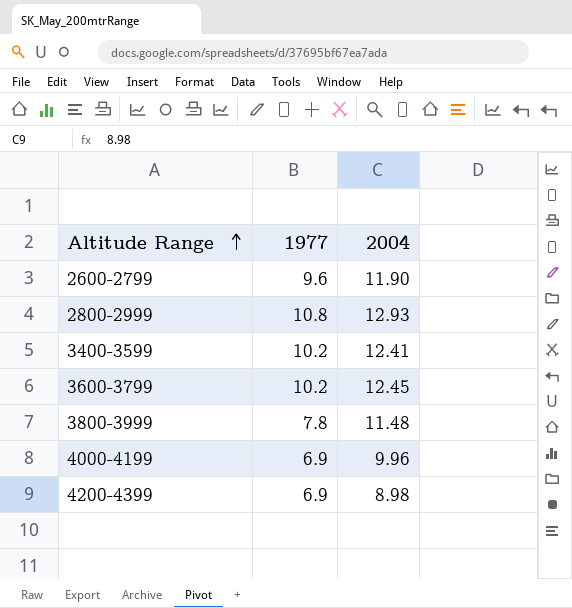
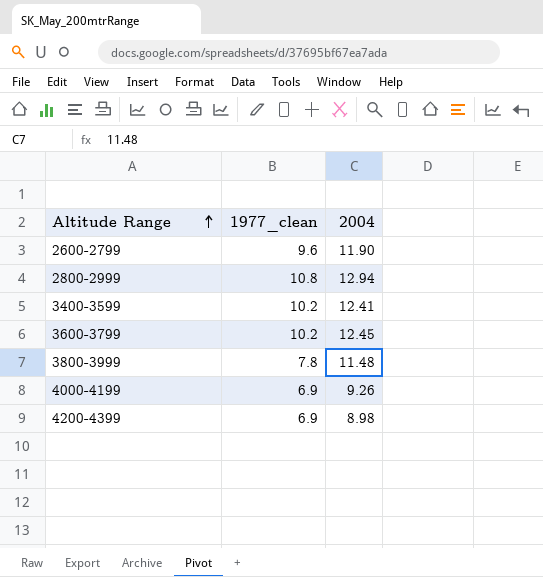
column name: 1977 -> 1977_clean
2800-2999 | 2004: 12.93 -> 12.94
4000-4199 | 2004: 9.96 -> 9.26

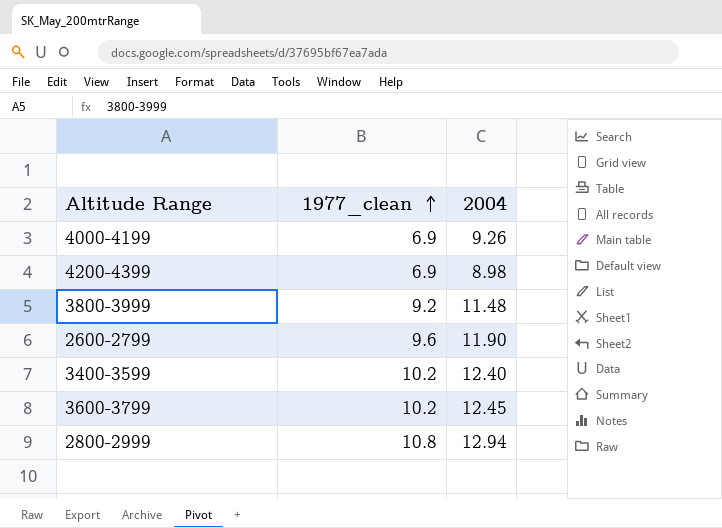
row order: Altitude Range ascending -> 1977_clean ascending
3800-3999 | 1977_clean: 7.8 -> 9.2
3400-3599 | 2004: 12.41 -> 12.40

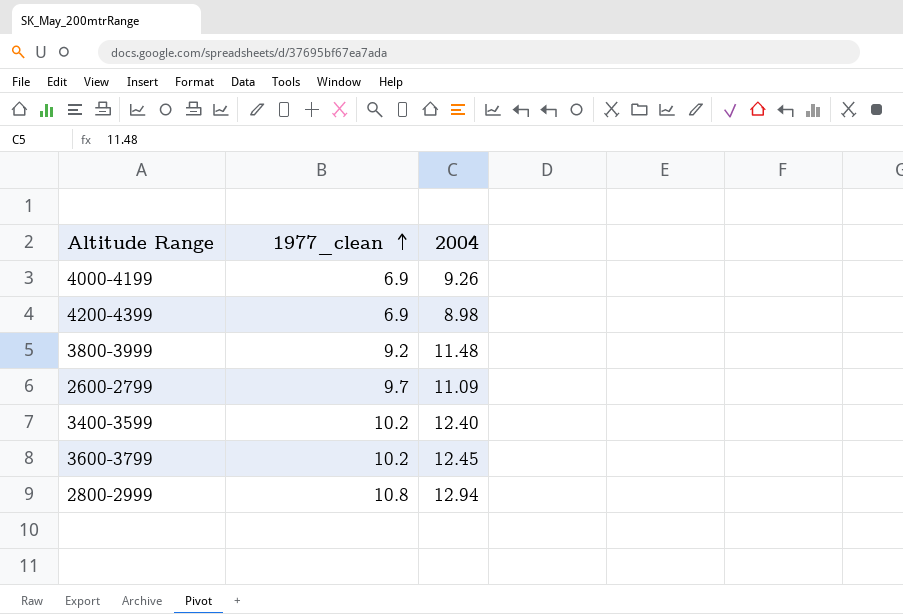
2600-2799 | 1977_clean: 9.6 -> 9.7
2600-2799 | 2004: 11.90 -> 11.09

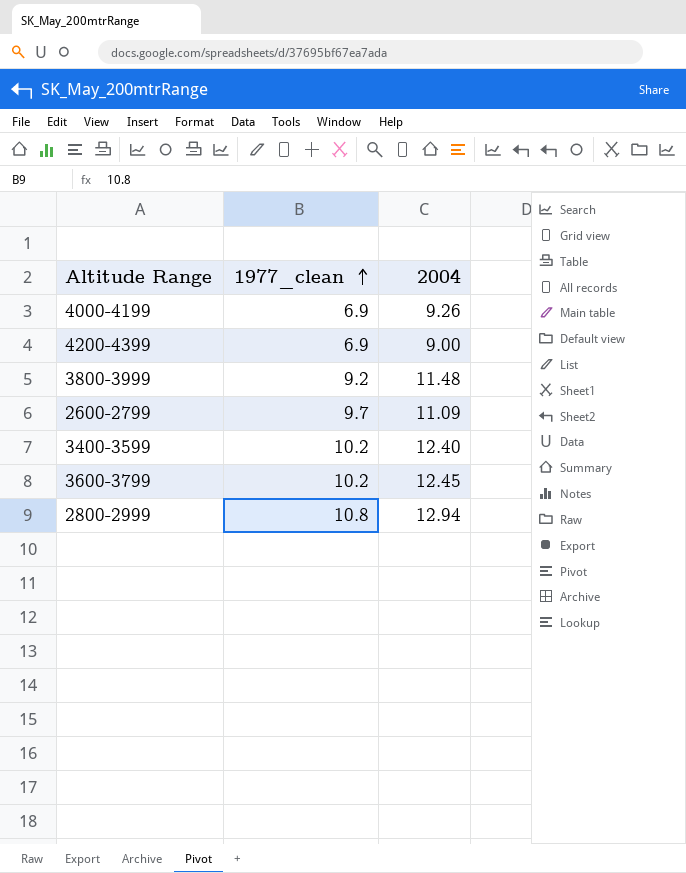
4200-4399 | 2004: 8.98 -> 9.00

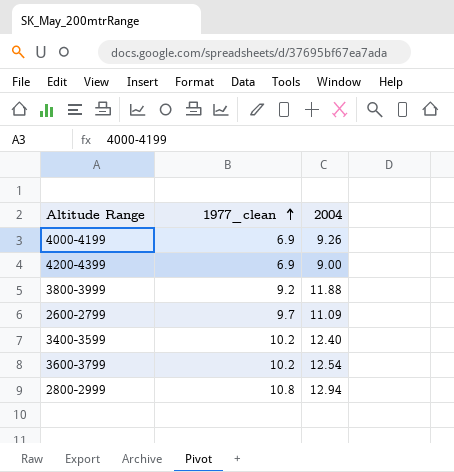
3800-3999 | 2004: 11.48 -> 11.88
3600-3799 | 2004: 12.45 -> 12.54

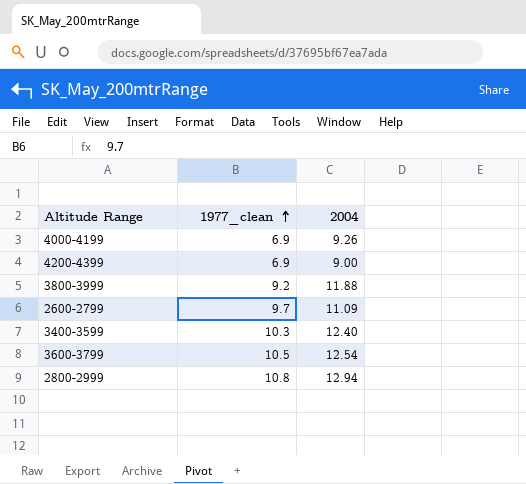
3400-3599 | 1977_clean: 10.2 -> 10.3
3600-3799 | 1977_clean: 10.2 -> 10.5

